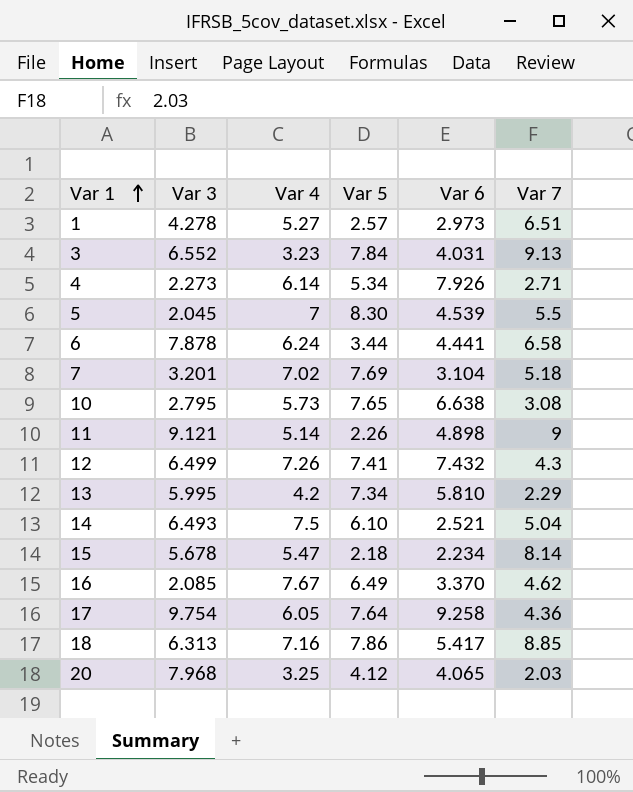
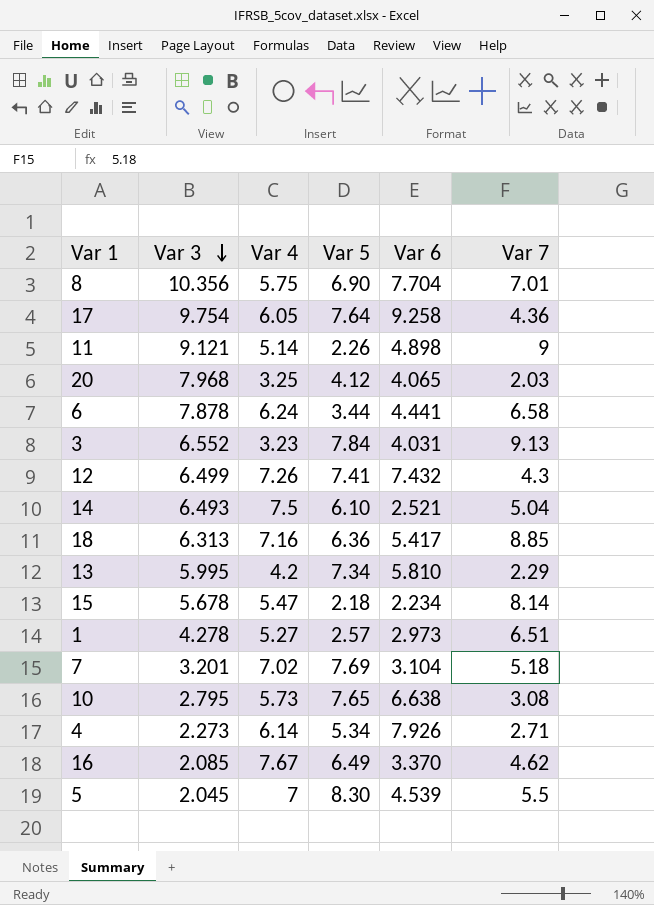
row order: Var 1 ascending -> Var 3 descending
row 8: none -> 10.356 | 5.75 | 6.90 | 7.704 | 7.01
18 | Var 5: 7.86 -> 6.36

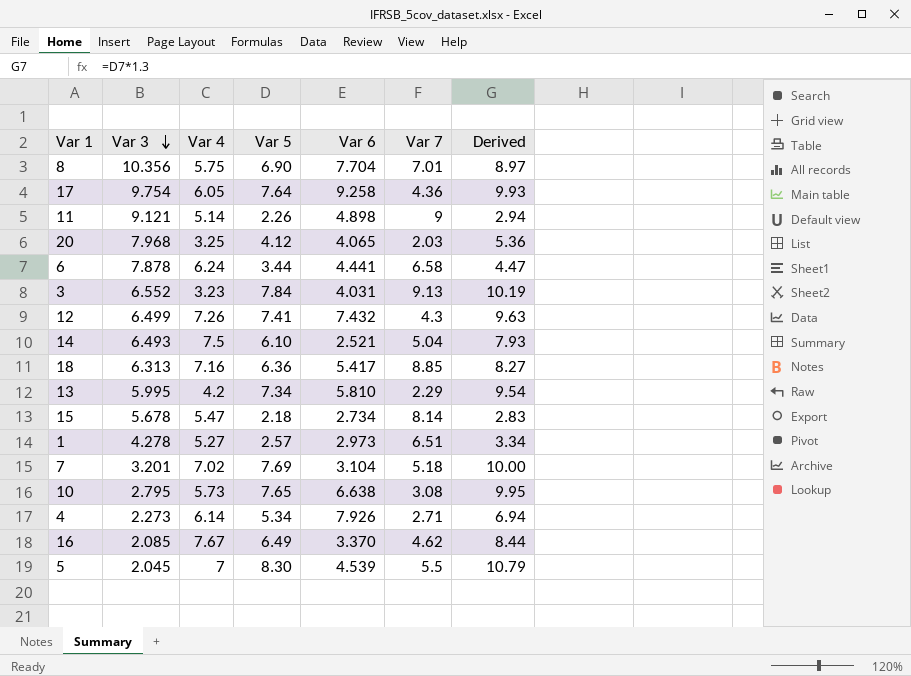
column Derived | formula: none -> [Var 5] * 1.3
15 | Var 6: 2.234 -> 2.734

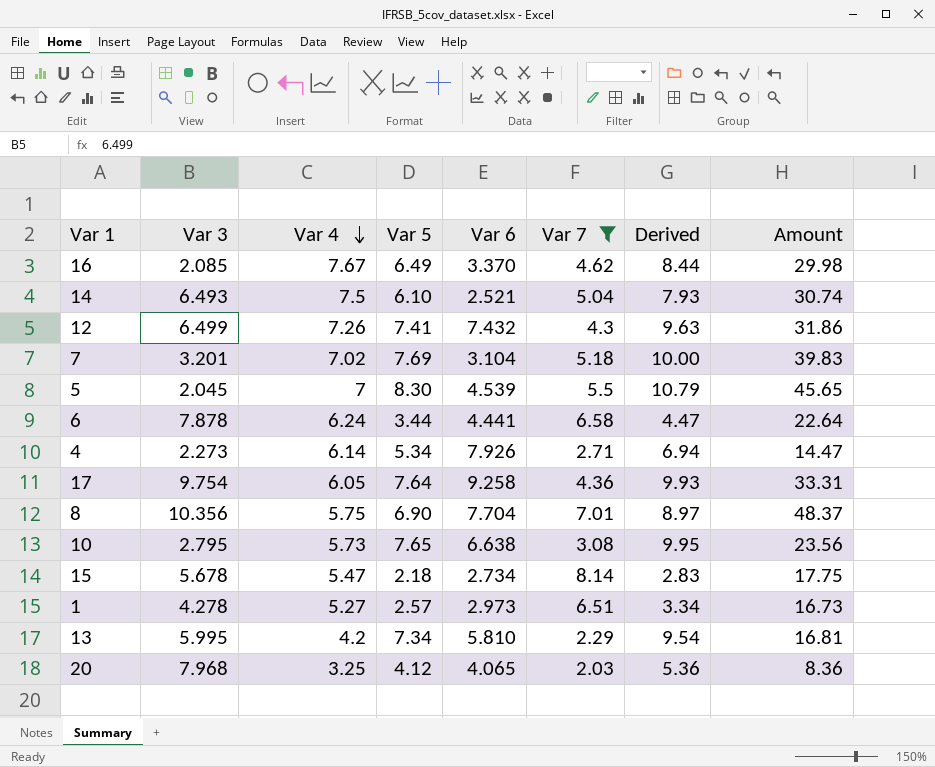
filter: none -> Var 7 <= 8.14
row order: Var 3 descending -> Var 4 descending
column Amount | formula: none -> [Var 5] * [Var 7]

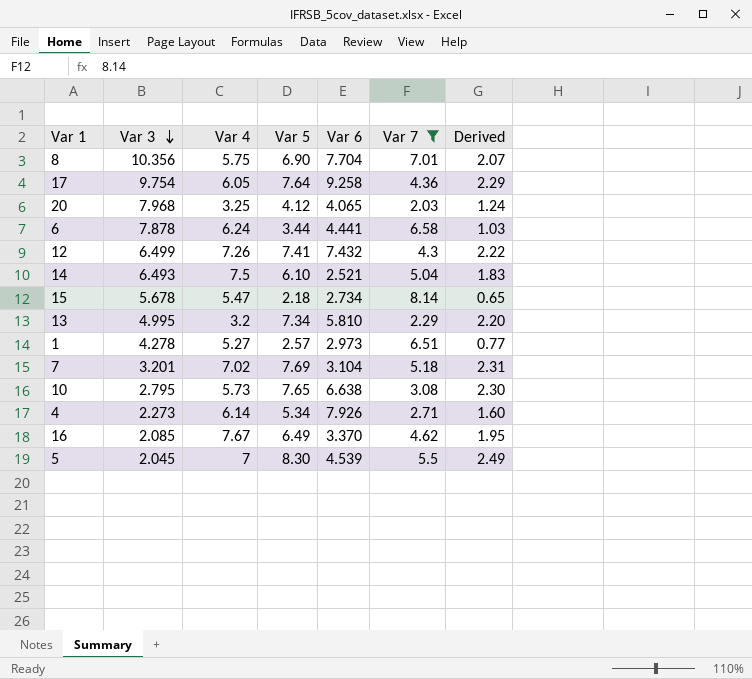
row order: Var 4 descending -> Var 3 descending
column Amount | formula: [Var 5] * [Var 7] -> none
column Derived | formula: [Var 5] * 1.3 -> [Var 5] * 0.3
13 | Var 3: 5.995 -> 4.995
13 | Var 4: 4.2 -> 3.2

